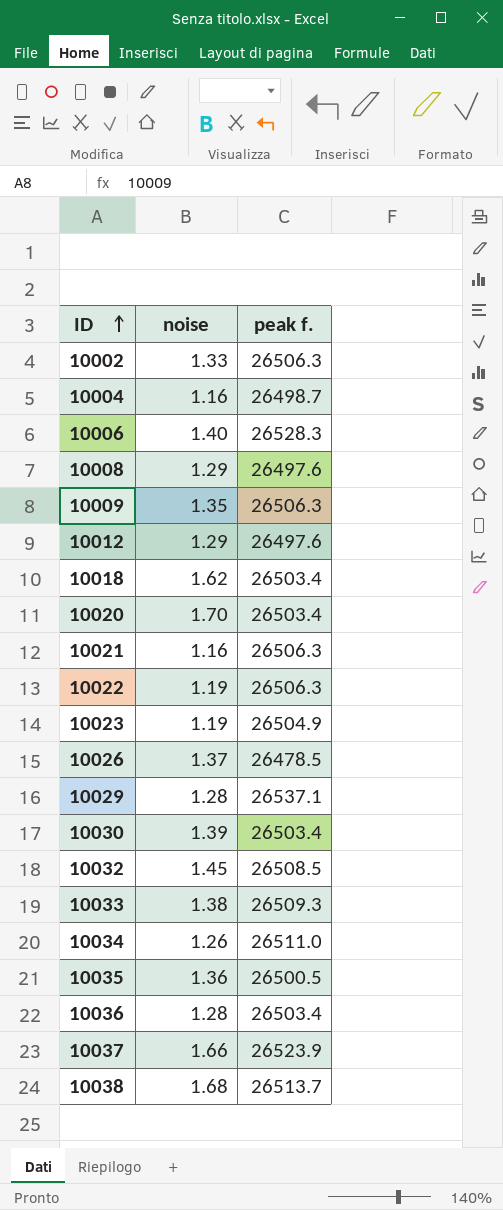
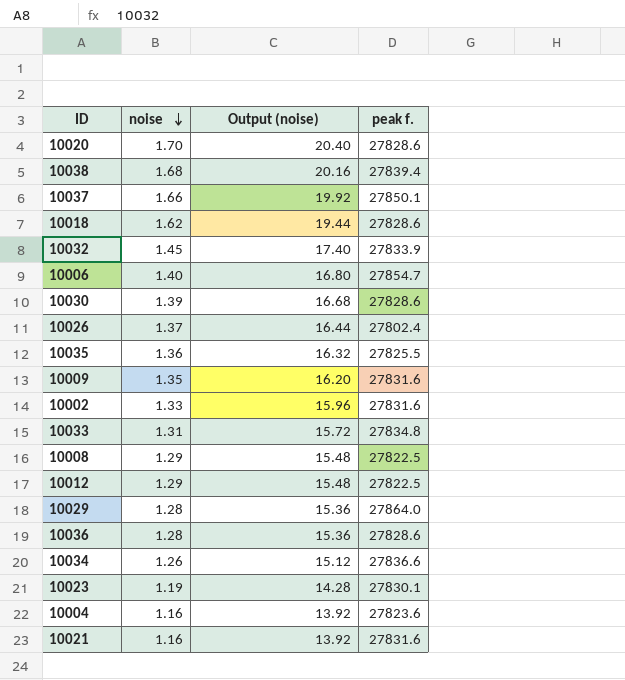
row order: ID ascending -> noise descending
column Output (noise) | formula: none -> [noise] * 12
row 10022: 1.19 | 26506.3 -> none
10020 | peak f.: 26503.4 -> 27828.6
10038 | peak f.: 26513.7 -> 27839.4
10037 | peak f.: 26523.9 -> 27850.1
10018 | peak f.: 26503.4 -> 27828.6
10032 | peak f.: 26508.5 -> 27833.9
10006 | peak f.: 26528.3 -> 27854.7
10030 | peak f.: 26503.4 -> 27828.6
10026 | peak f.: 26478.5 -> 27802.4
10035 | peak f.: 26500.5 -> 27825.5
10009 | peak f.: 26506.3 -> 27831.6
10002 | peak f.: 26506.3 -> 27831.6
10033 | noise: 1.38 -> 1.31
10033 | peak f.: 26509.3 -> 27834.8
10008 | peak f.: 26497.6 -> 27822.5
10012 | peak f.: 26497.6 -> 27822.5
10029 | peak f.: 26537.1 -> 27864.0
10036 | peak f.: 26503.4 -> 27828.6
10034 | peak f.: 26511.0 -> 27836.6
10023 | peak f.: 26504.9 -> 27830.1
10004 | peak f.: 26498.7 -> 27823.6
10021 | peak f.: 26506.3 -> 27831.6

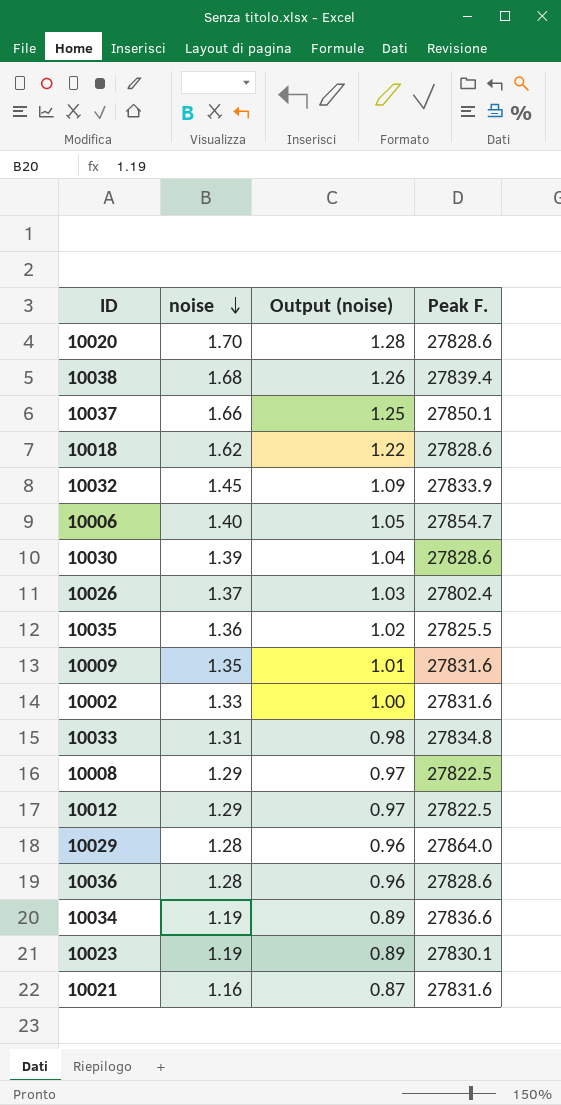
column Output (noise) | formula: [noise] * 12 -> [noise] * 0.75
column name: peak f. -> Peak F.
row 10004: 1.16 | 13.92 | 27823.6 -> none
10034 | noise: 1.26 -> 1.19

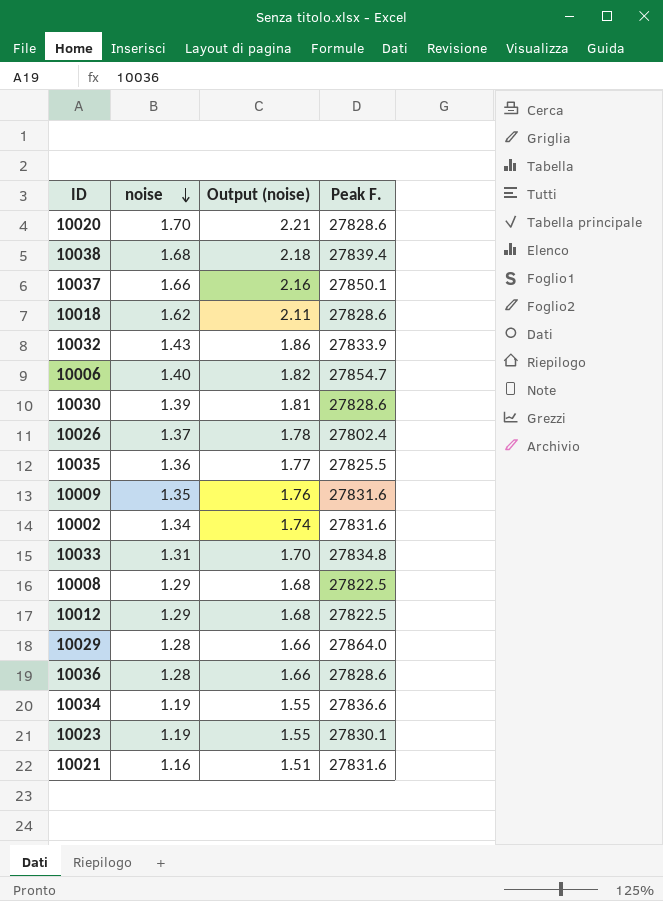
column Output (noise) | formula: [noise] * 0.75 -> [noise] * 1.3
10032 | noise: 1.45 -> 1.43
10002 | noise: 1.33 -> 1.34

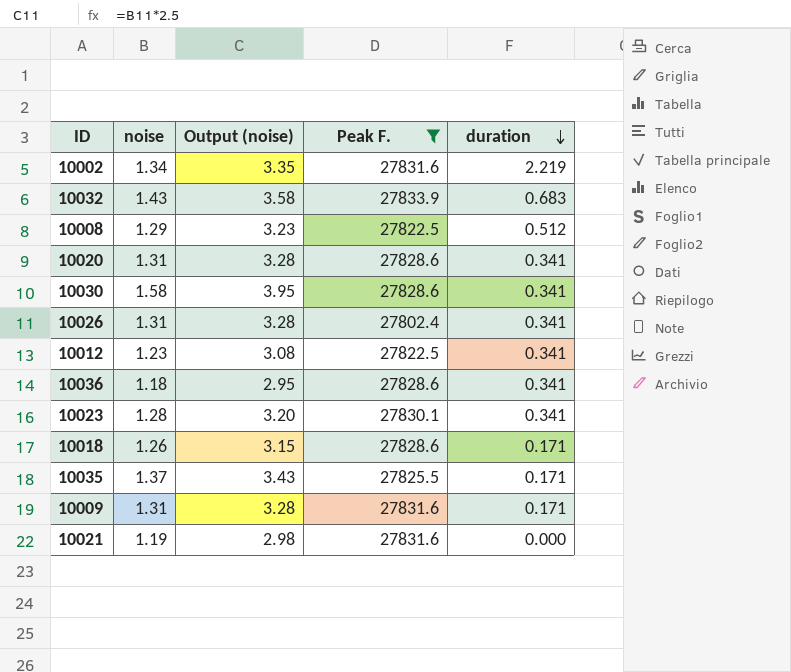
filter: none -> Peak F. <= 27833.9
row order: noise descending -> duration descending
column Output (noise) | formula: [noise] * 1.3 -> [noise] * 2.5
column duration | position: none -> 5
10020 | noise: 1.70 -> 1.31
10030 | noise: 1.39 -> 1.58
10026 | noise: 1.37 -> 1.31
10012 | noise: 1.29 -> 1.23
10036 | noise: 1.28 -> 1.18
10023 | noise: 1.19 -> 1.28
10018 | noise: 1.62 -> 1.26
10035 | noise: 1.36 -> 1.37
10009 | noise: 1.35 -> 1.31
10021 | noise: 1.16 -> 1.19

